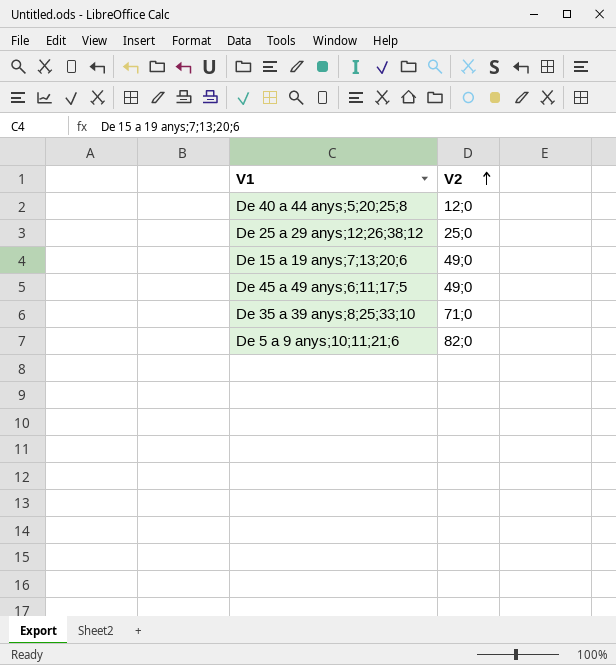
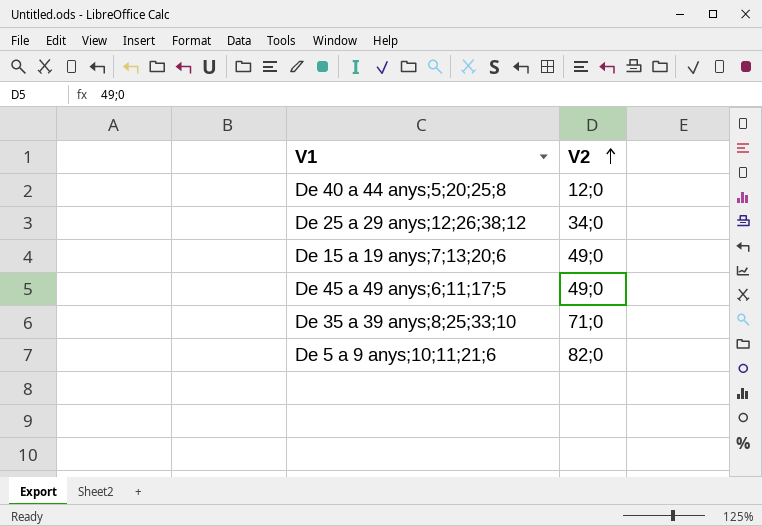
De 25 a 29 anys;12;26;38;12 | V2: 25;0 -> 34;0

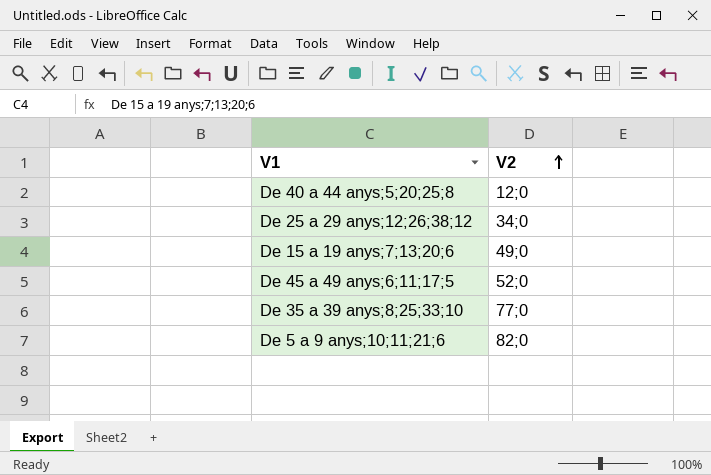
De 45 a 49 anys;6;11;17;5 | V2: 49;0 -> 52;0
De 35 a 39 anys;8;25;33;10 | V2: 71;0 -> 77;0

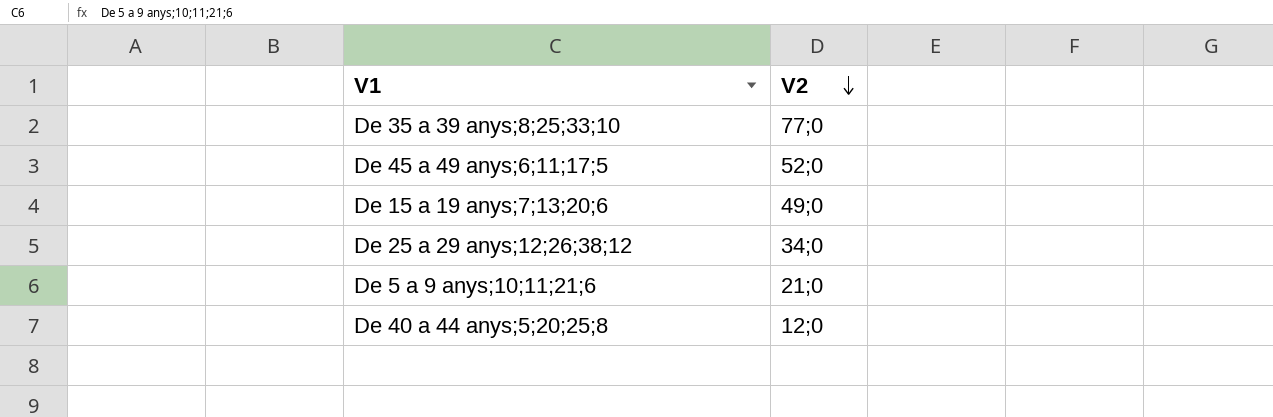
row order: V2 ascending -> V2 descending
De 5 a 9 anys;10;11;21;6 | V2: 82;0 -> 21;0

